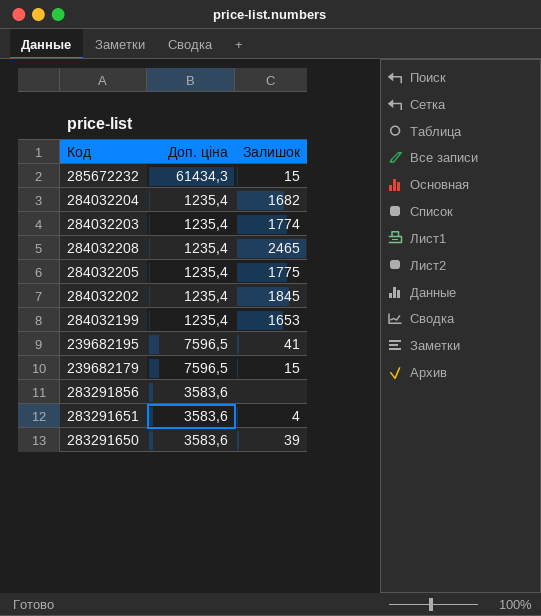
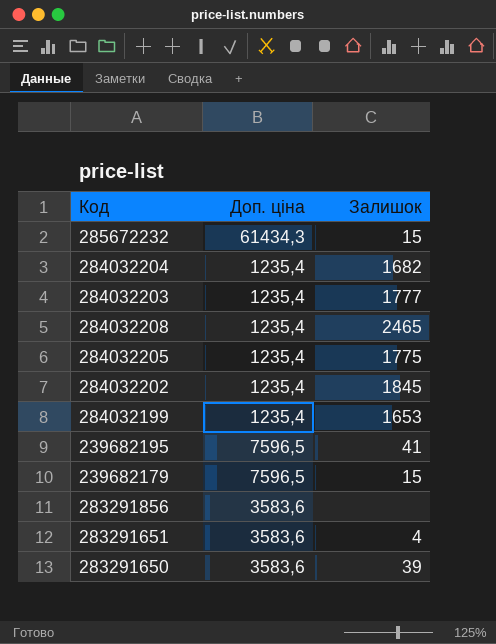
284032203 | Залишок: 1774 -> 1777

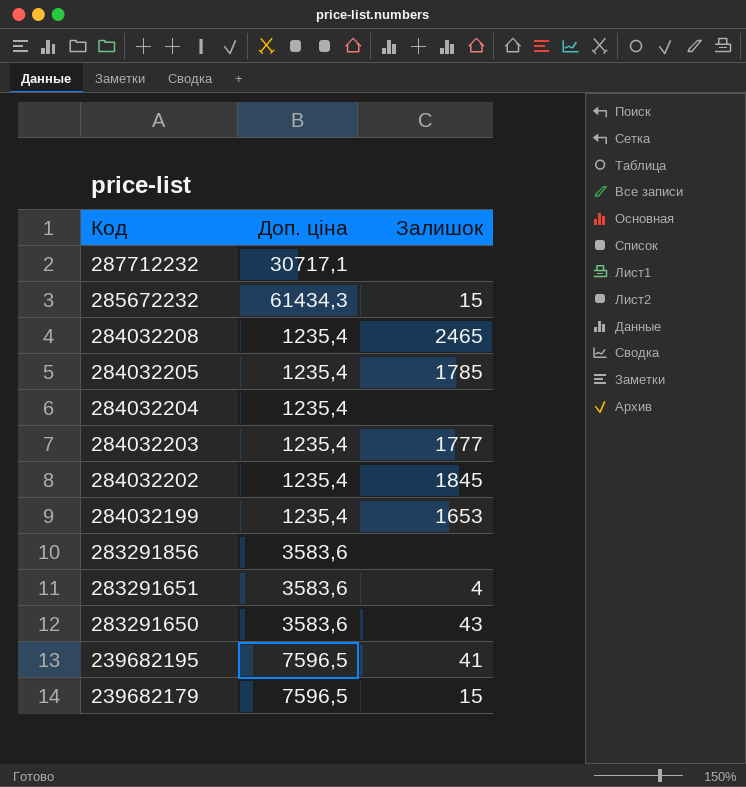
row order: none -> Код descending
row 287712232: none -> 30717,1 | none
284032205 | Залишок: 1775 -> 1785
284032204 | Залишок: 1682 -> none
283291650 | Залишок: 39 -> 43

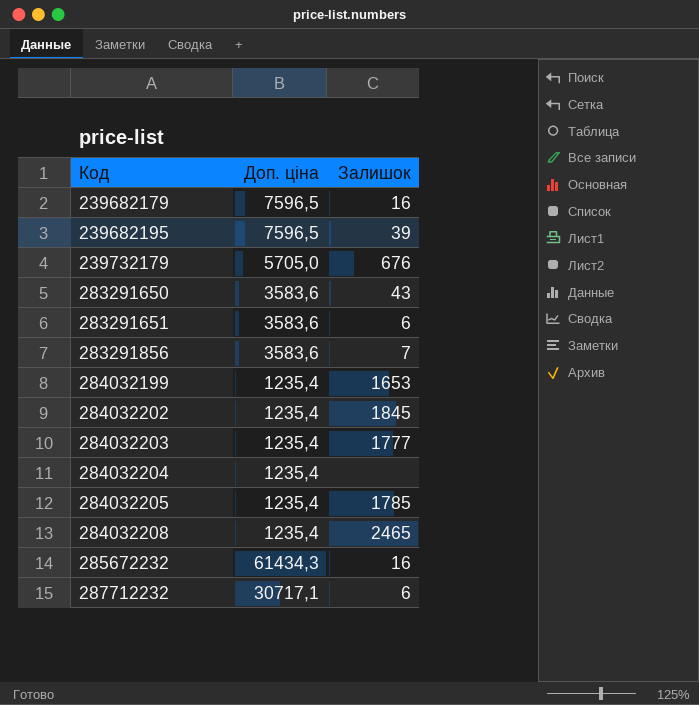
row order: Код descending -> Код ascending
239682179 | Залишок: 15 -> 16
239682195 | Залишок: 41 -> 39
row 239732179: none -> 5705,0 | 676
283291651 | Залишок: 4 -> 6
283291856 | Залишок: none -> 7
285672232 | Залишок: 15 -> 16
287712232 | Залишок: none -> 6

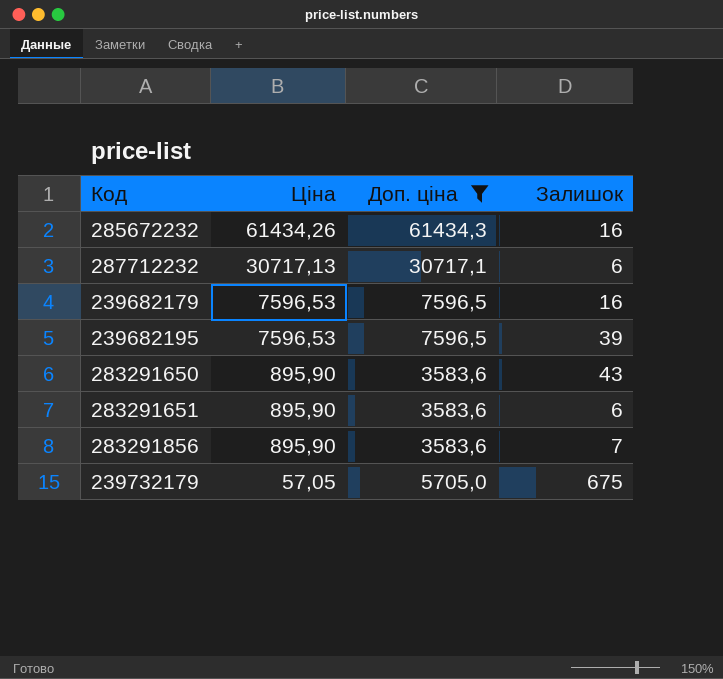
filter: none -> Доп. ціна != 1235,4
row order: Код ascending -> Ціна descending
column Ціна | position: none -> 2
239732179 | Залишок: 676 -> 675

